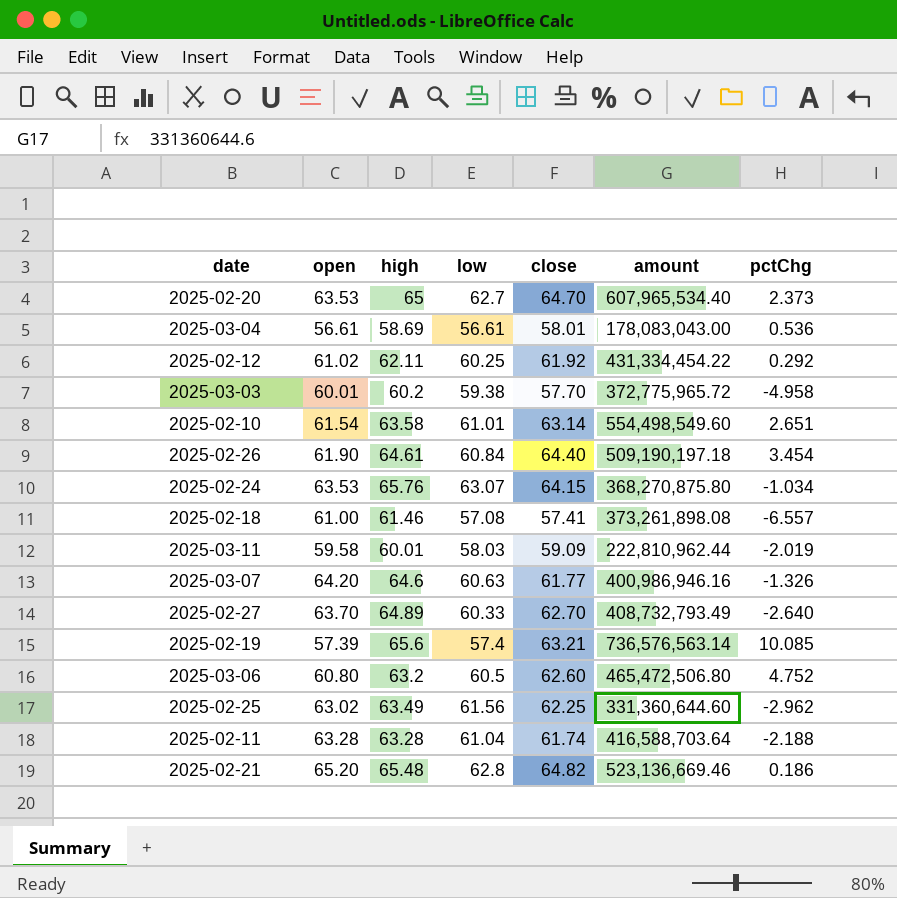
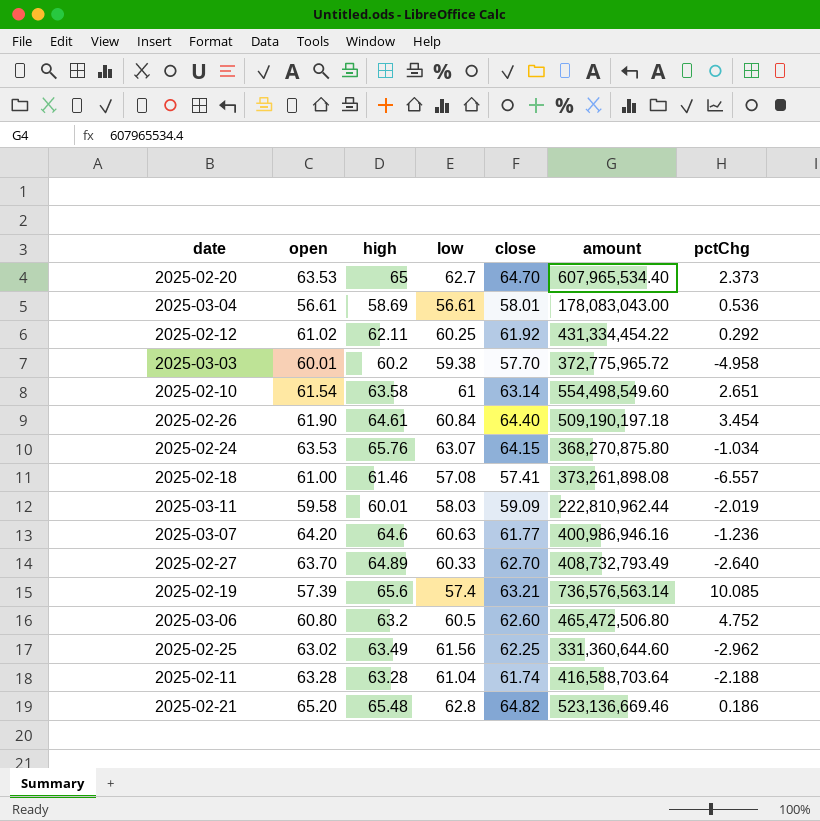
2025-02-10 | low: 61.01 -> 61
2025-03-07 | pctChg: -1.326 -> -1.236

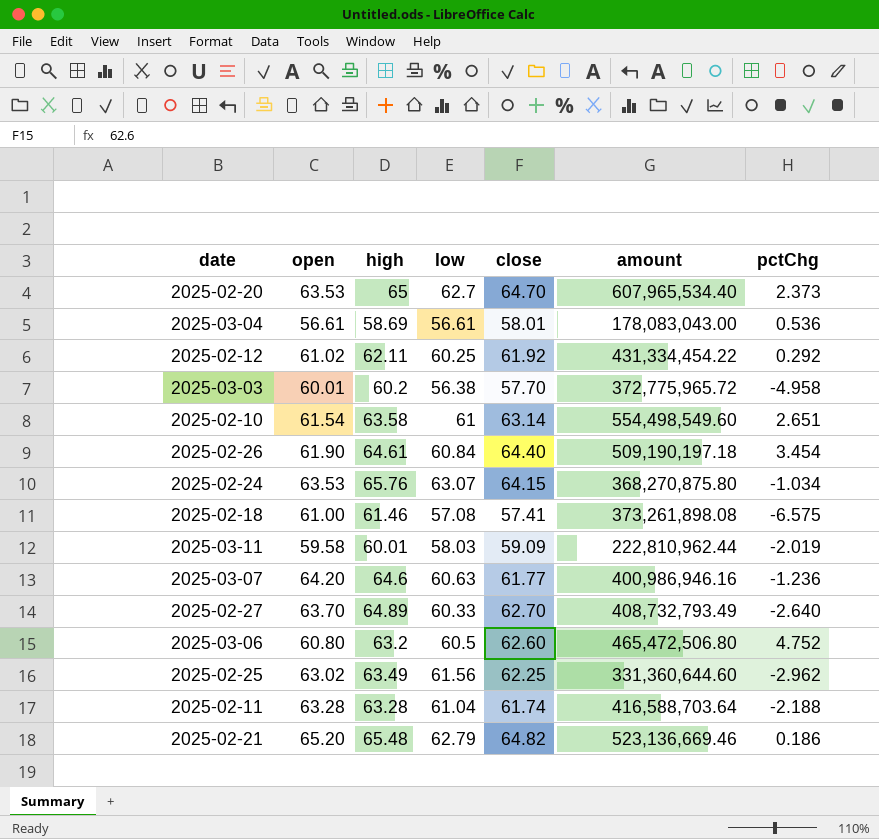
row 2025-02-19: 57.39 | 65.6 | 57.4 | 63.21 | 736,576,563.14 | 10.085 -> none
2025-03-03 | low: 59.38 -> 56.38
2025-02-18 | pctChg: -6.557 -> -6.575
2025-02-21 | low: 62.8 -> 62.79

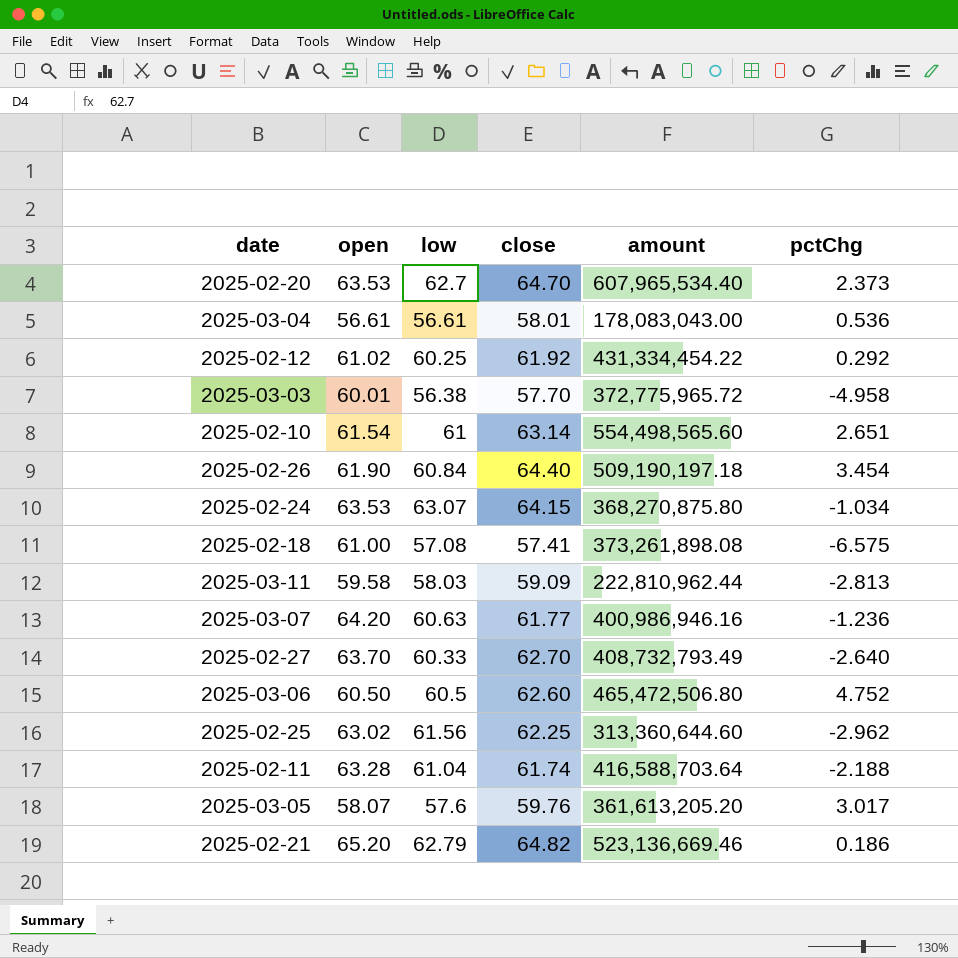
column high | position: 3 -> none
2025-02-10 | amount: 554,498,549.60 -> 554,498,565.60
2025-03-11 | pctChg: -2.019 -> -2.813
2025-03-06 | open: 60.80 -> 60.50
2025-02-25 | amount: 331,360,644.60 -> 313,360,644.60
row 2025-03-05: none -> 58.07 | 57.6 | 59.76 | 361,613,205.20 | 3.017

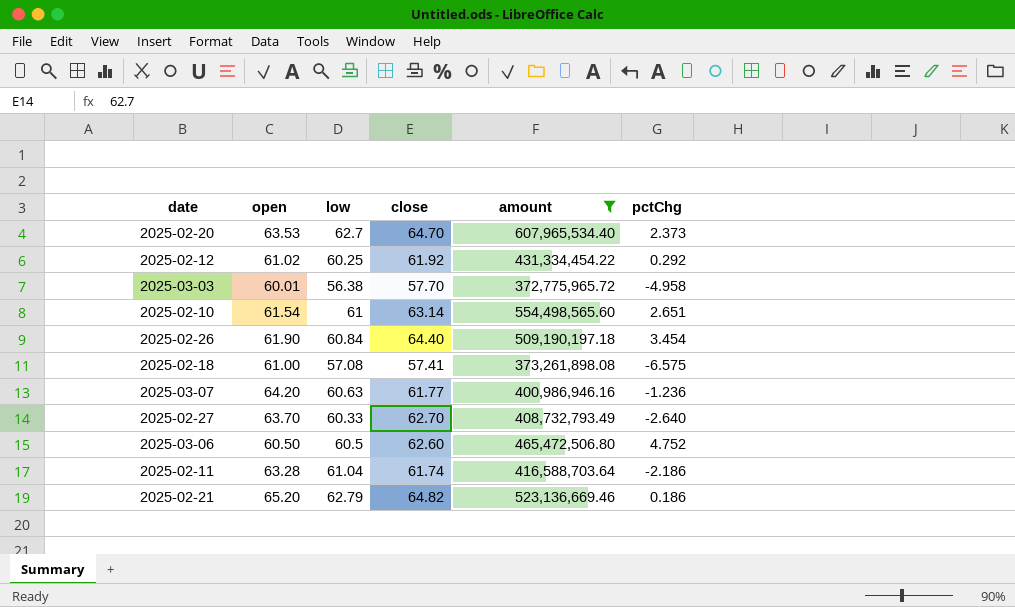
filter: none -> amount >= 372,775,965.72
2025-02-11 | pctChg: -2.188 -> -2.186

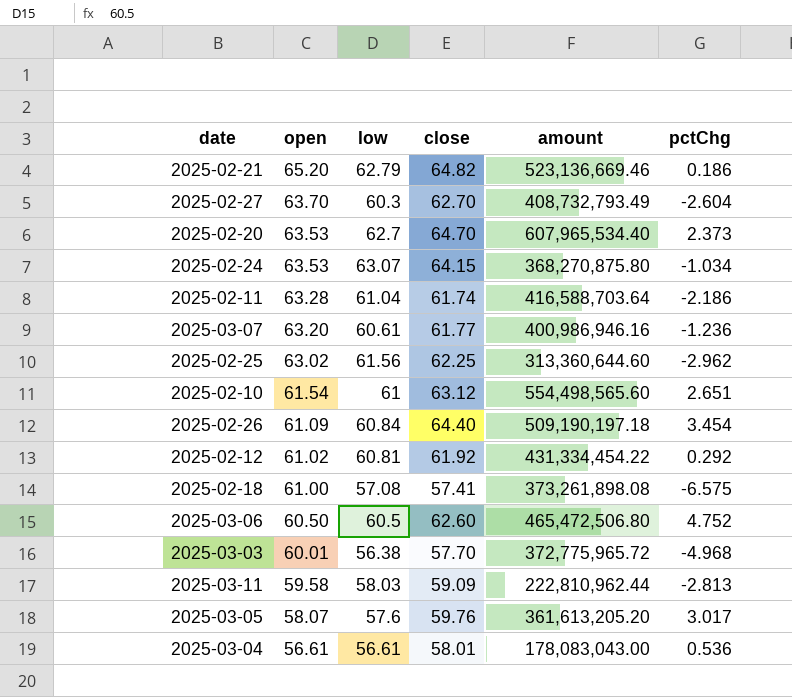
filter: amount >= 372,775,965.72 -> none
row order: none -> open descending
2025-02-27 | low: 60.33 -> 60.3
2025-02-27 | pctChg: -2.640 -> -2.604
2025-03-07 | open: 64.20 -> 63.20
2025-03-07 | low: 60.63 -> 60.61
2025-02-10 | close: 63.14 -> 63.12
2025-02-26 | open: 61.90 -> 61.09
2025-02-12 | low: 60.25 -> 60.81
2025-03-03 | pctChg: -4.958 -> -4.968

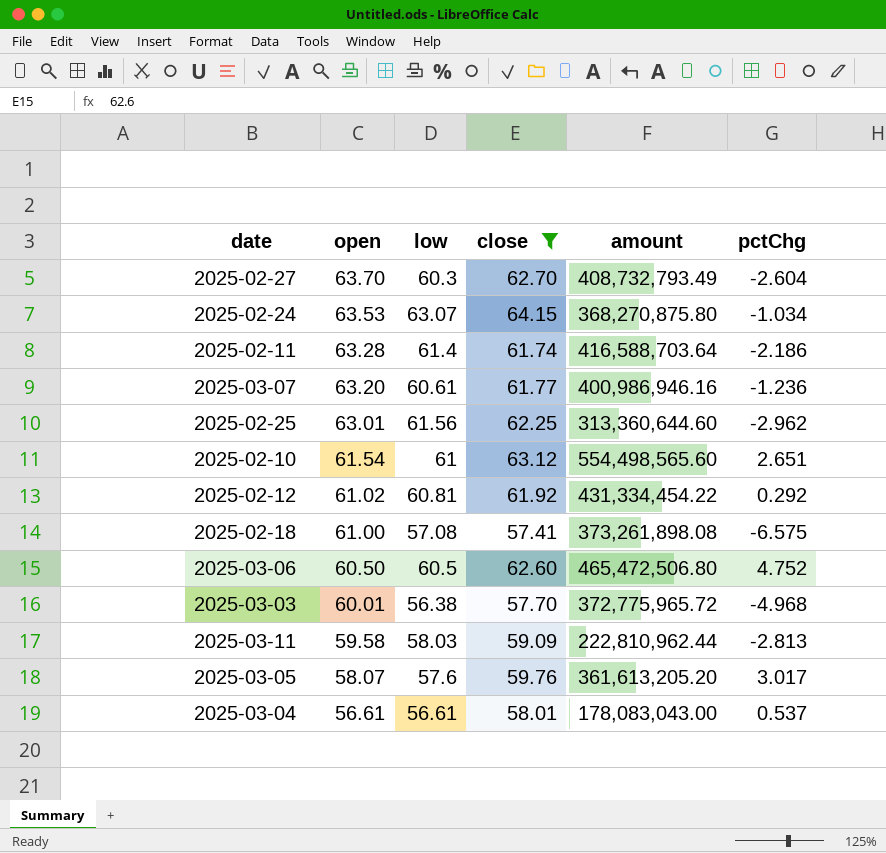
filter: none -> close <= 64.15
2025-02-11 | low: 61.04 -> 61.4
2025-02-25 | open: 63.02 -> 63.01
2025-03-04 | pctChg: 0.536 -> 0.537

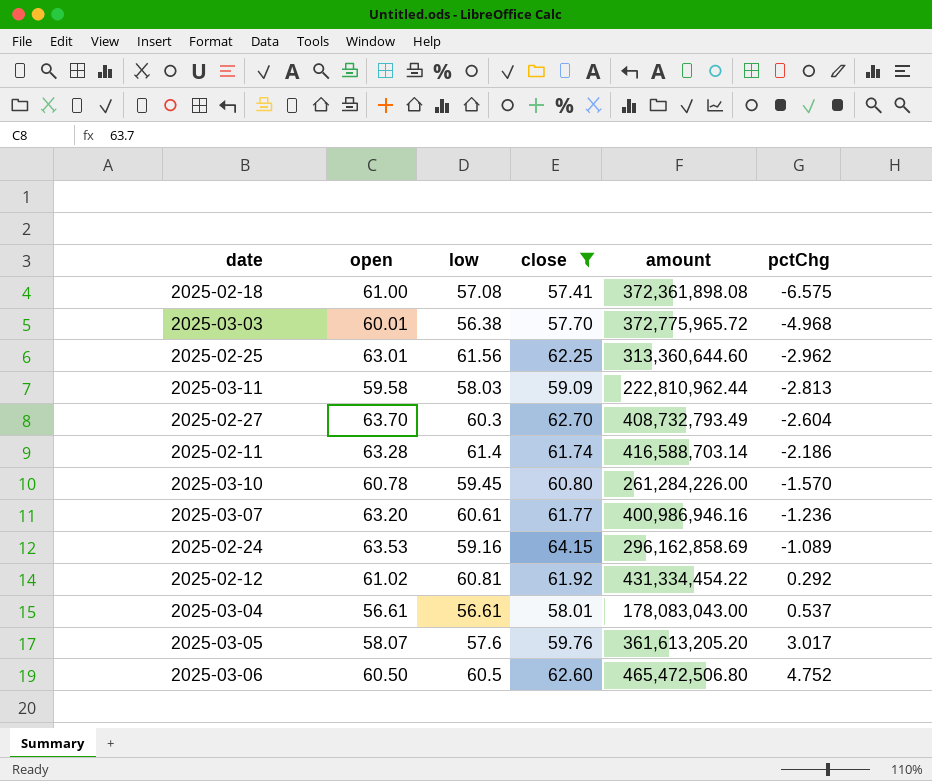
row order: open descending -> pctChg ascending
row 2025-02-10: 61.54 | 61 | 63.12 | 554,498,565.60 | 2.651 -> none
2025-02-18 | amount: 373,261,898.08 -> 372,361,898.08
2025-02-11 | amount: 416,588,703.64 -> 416,588,703.14
row 2025-03-10: none -> 60.78 | 59.45 | 60.80 | 261,284,226.00 | -1.570
2025-02-24 | low: 63.07 -> 59.16
2025-02-24 | amount: 368,270,875.80 -> 296,162,858.69
2025-02-24 | pctChg: -1.034 -> -1.089

